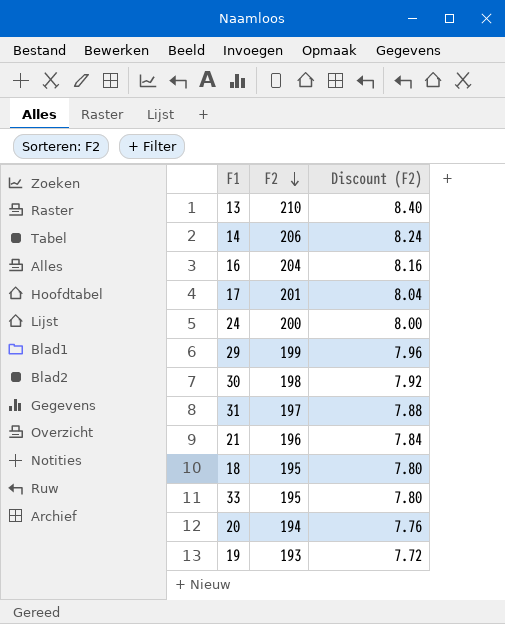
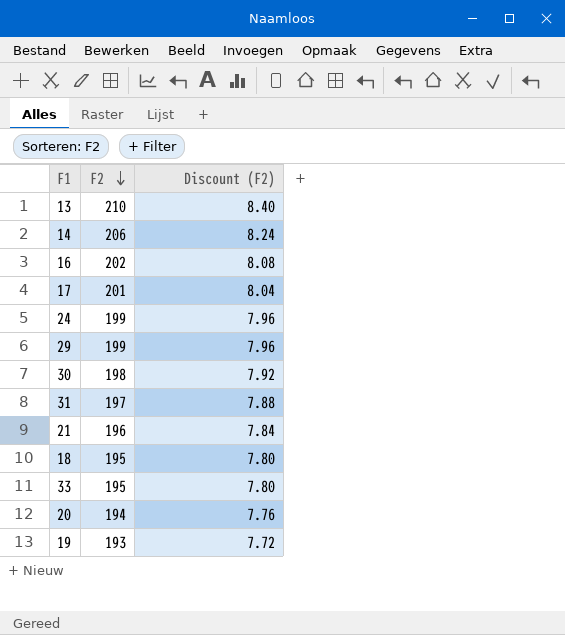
16 | F2: 204 -> 202
16 | Discount (F2): 8.16 -> 8.08
24 | F2: 200 -> 199
24 | Discount (F2): 8.00 -> 7.96

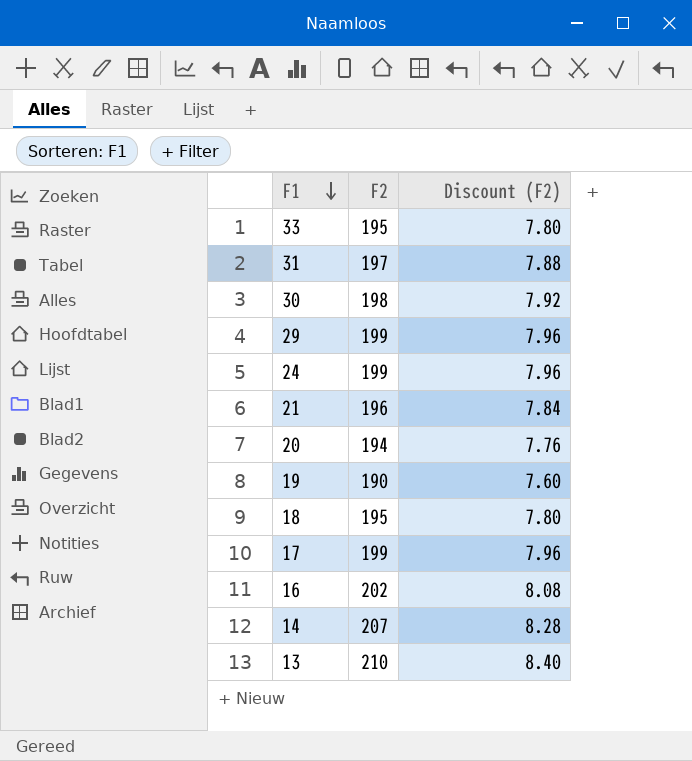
row order: F2 descending -> F1 descending
19 | F2: 193 -> 190
19 | Discount (F2): 7.72 -> 7.60
17 | F2: 201 -> 199
17 | Discount (F2): 8.04 -> 7.96
14 | F2: 206 -> 207
14 | Discount (F2): 8.24 -> 8.28

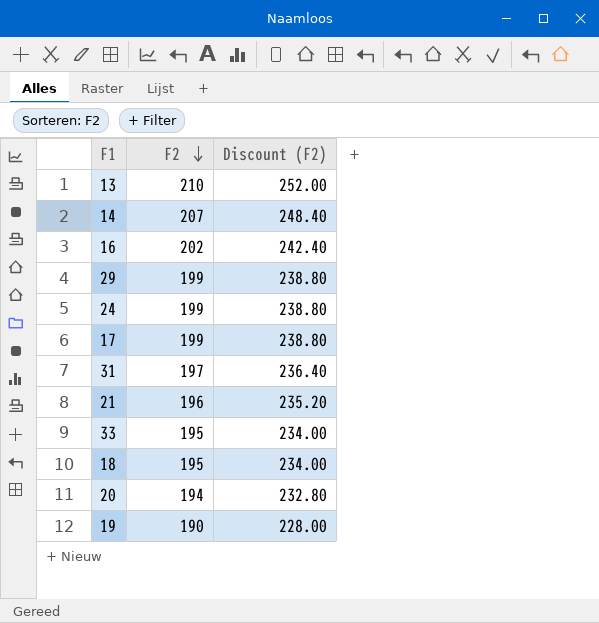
row order: F1 descending -> F2 descending
column Discount (F2) | formula: [F2] * 0.04 -> [F2] * 1.2
row 30: 198 | 7.92 -> none

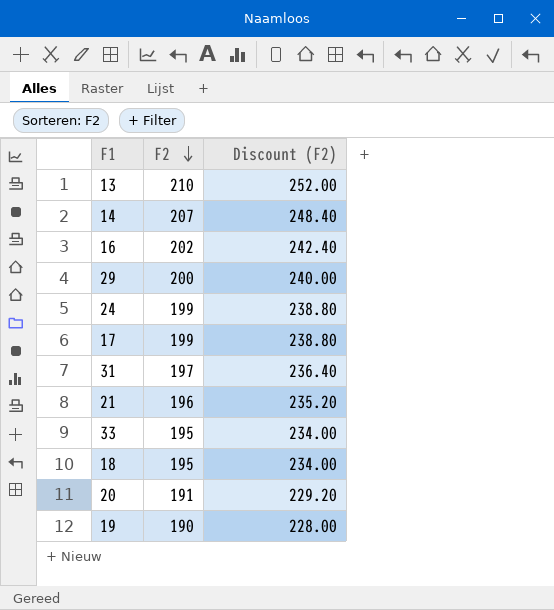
29 | F2: 199 -> 200
29 | Discount (F2): 238.80 -> 240.00
20 | F2: 194 -> 191
20 | Discount (F2): 232.80 -> 229.20

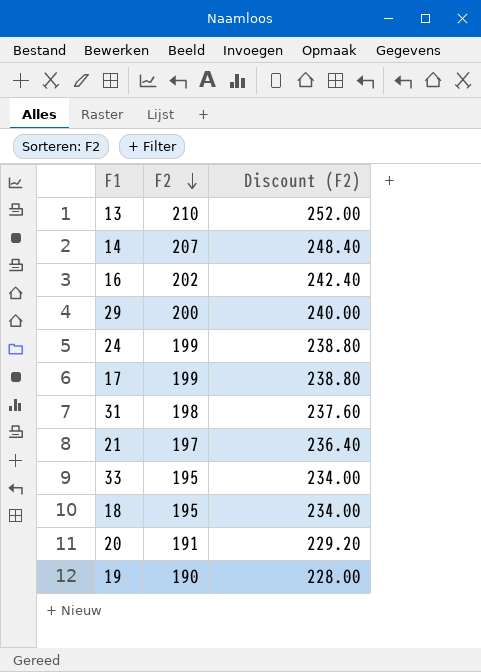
31 | F2: 197 -> 198
31 | Discount (F2): 236.40 -> 237.60
21 | F2: 196 -> 197
21 | Discount (F2): 235.20 -> 236.40

